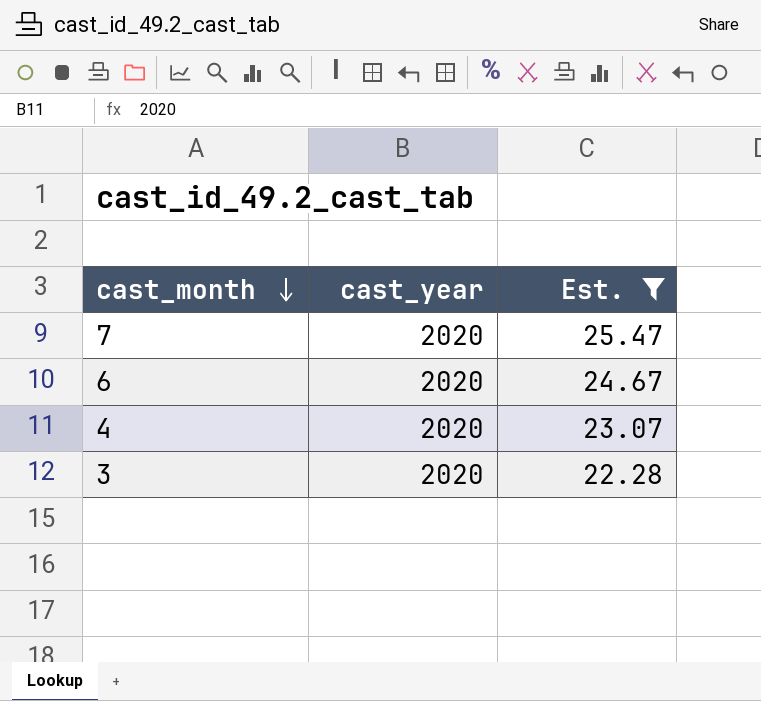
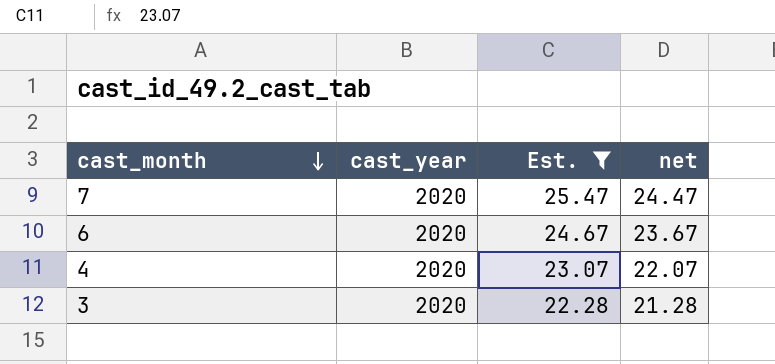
column net | formula: none -> [Est.] - 1

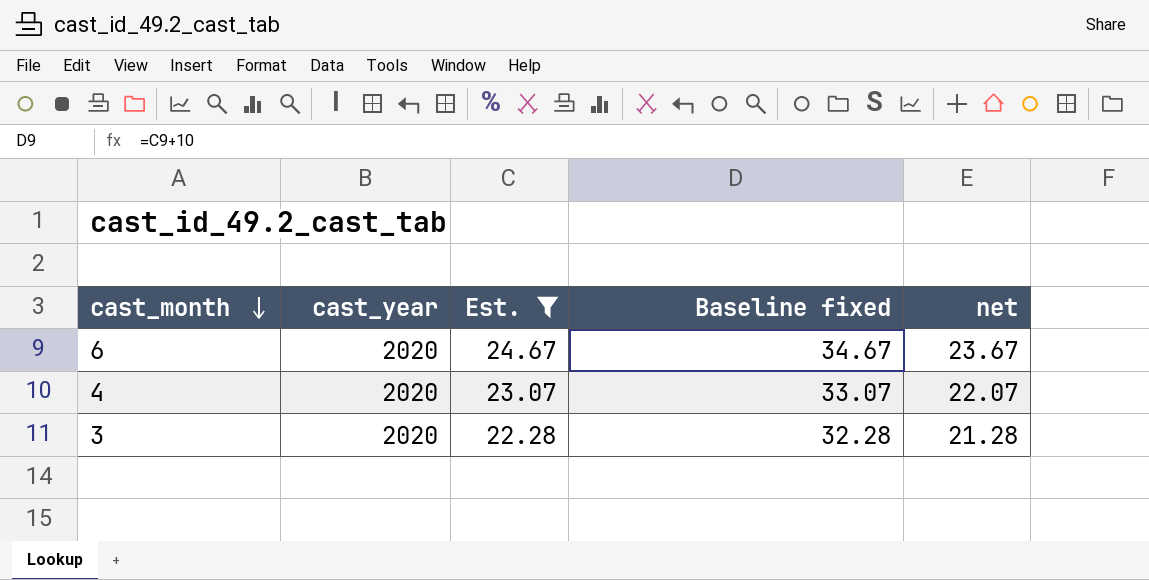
column Baseline fixed | formula: none -> [Est.] + 10
row 7: 2020 | 25.47 | 24.47 -> none

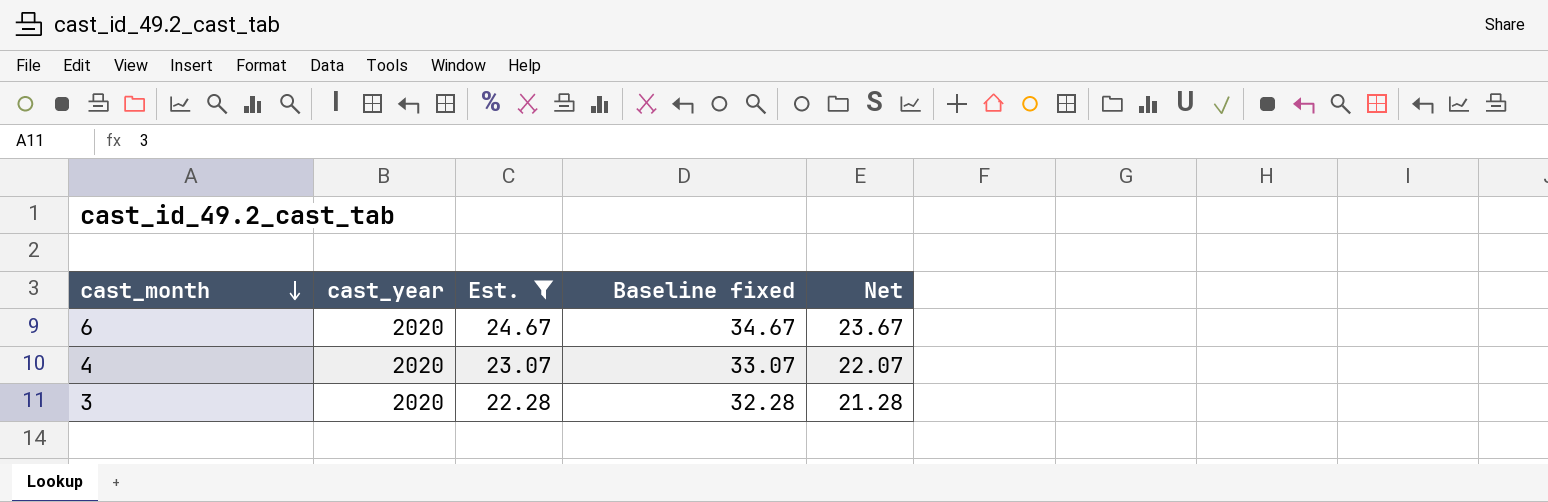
column name: net -> Net

